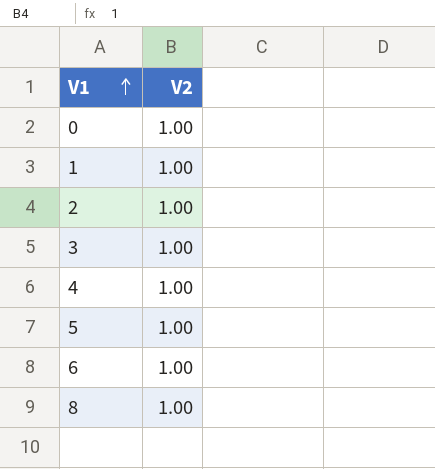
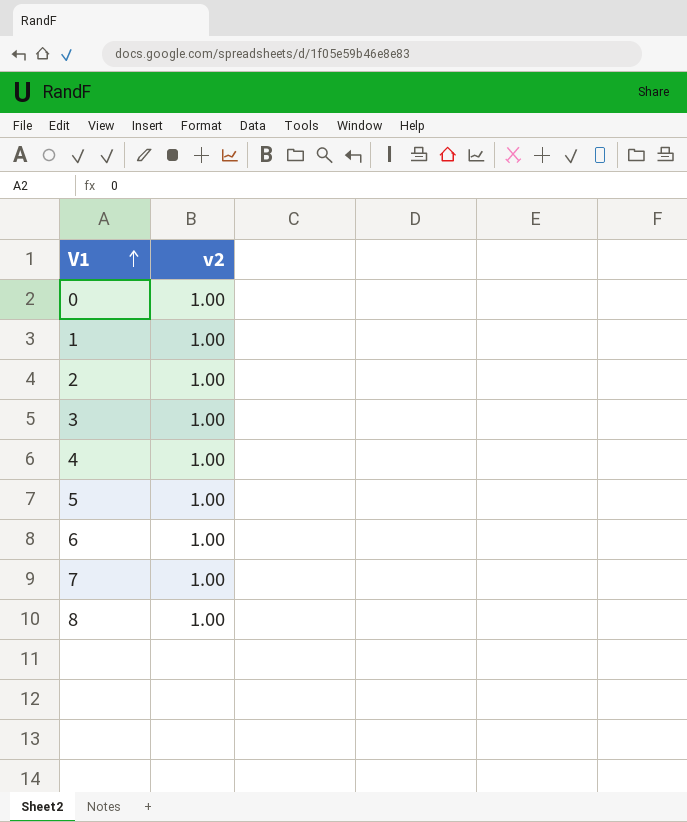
column name: V2 -> v2
row 7: none -> 1.00

